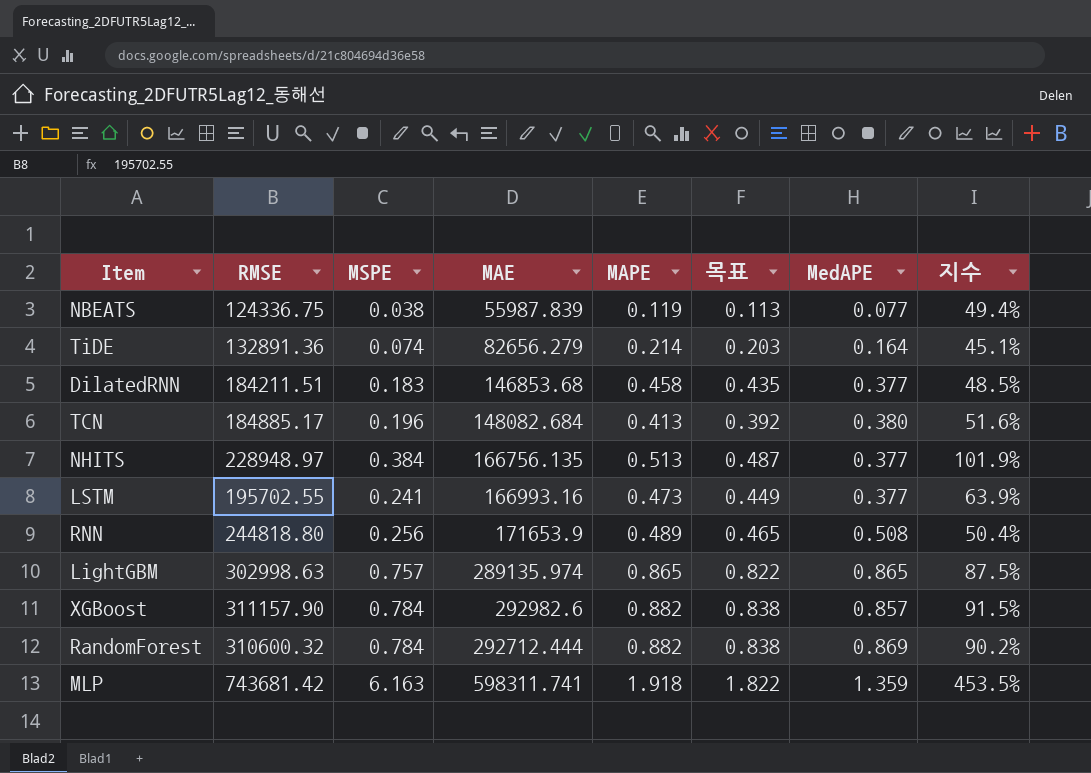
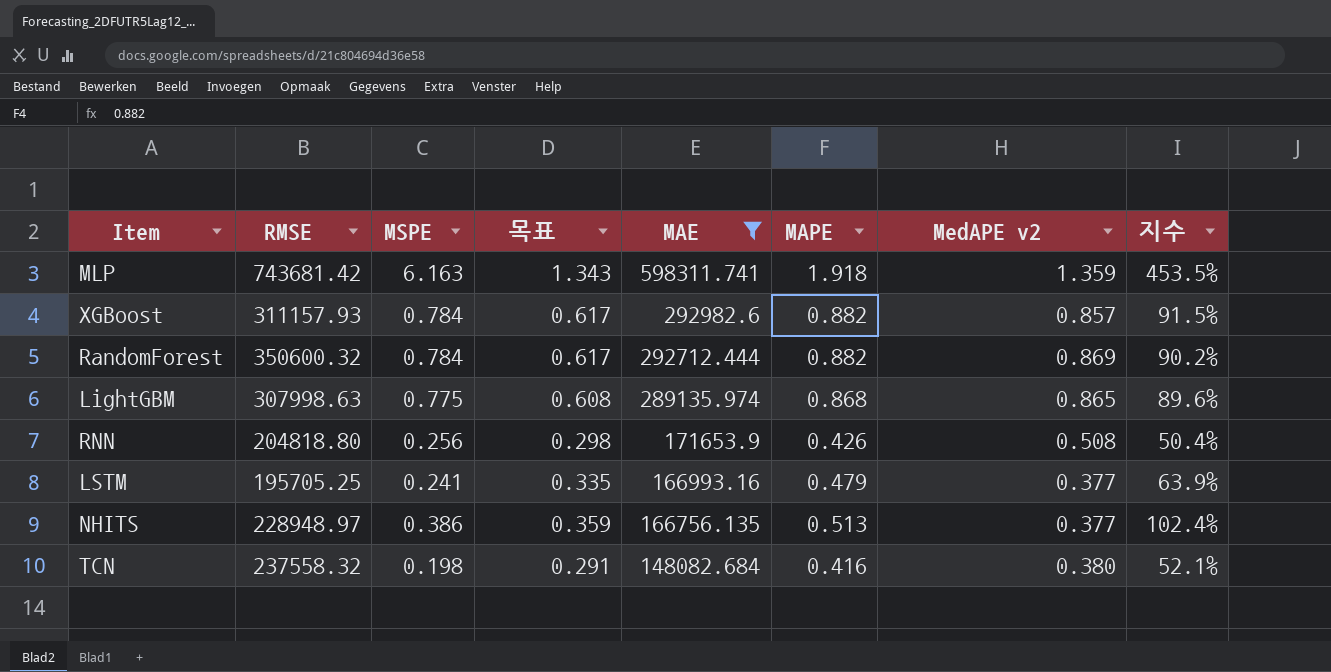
filter: none -> MAE >= 148082.684
row order: none -> MAE descending
column 목표 | formula: [MAPE] * 0.95 -> [MAPE] * 0.7
column 목표 | position: 6 -> 4
column name: MedAPE -> MedAPE v2
XGBoost | RMSE: 311157.90 -> 311157.93
RandomForest | RMSE: 310600.32 -> 350600.32
LightGBM | RMSE: 302998.63 -> 307998.63
LightGBM | MSPE: 0.757 -> 0.775
LightGBM | MAPE: 0.865 -> 0.868
LightGBM | 지수: 87.5% -> 89.6%
RNN | RMSE: 244818.80 -> 204818.80
RNN | MAPE: 0.489 -> 0.426
LSTM | RMSE: 195702.55 -> 195705.25
LSTM | MAPE: 0.473 -> 0.479
NHITS | MSPE: 0.384 -> 0.386
NHITS | 지수: 101.9% -> 102.4%
TCN | RMSE: 184885.17 -> 237558.32
TCN | MSPE: 0.196 -> 0.198
TCN | MAPE: 0.413 -> 0.416
TCN | 지수: 51.6% -> 52.1%

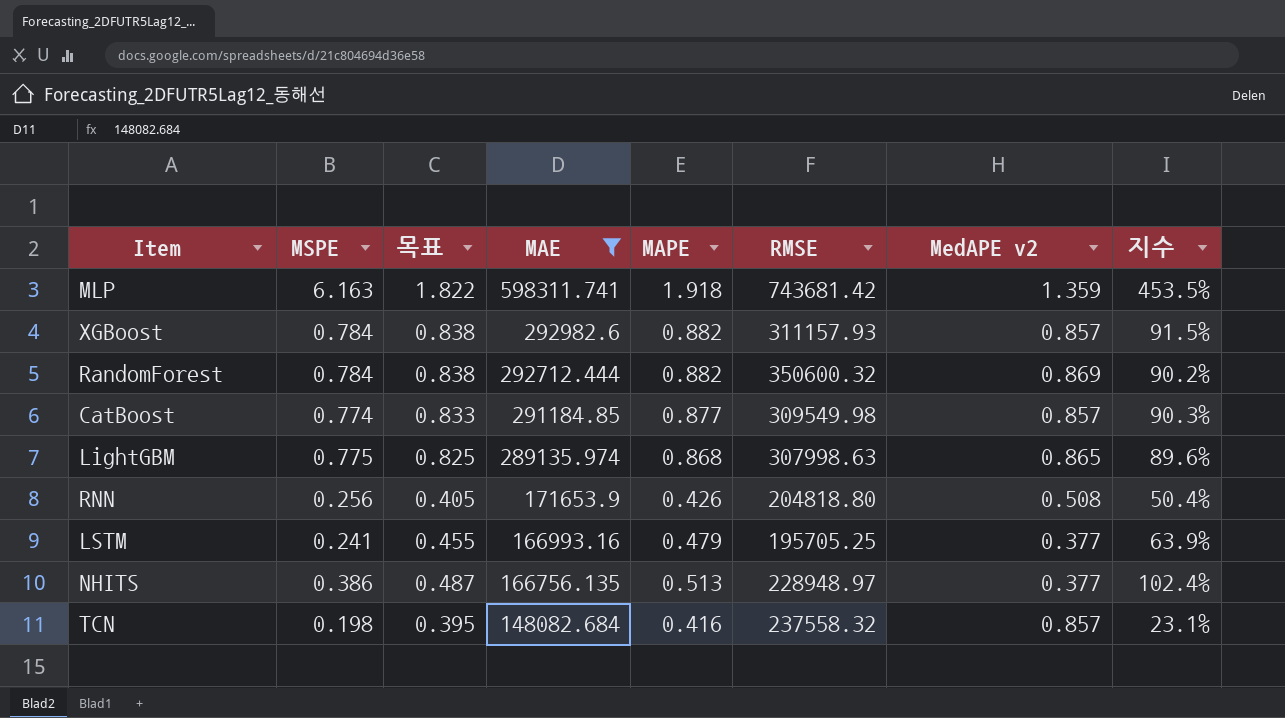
column 목표 | formula: [MAPE] * 0.7 -> [MAPE] * 0.95
column RMSE | position: 2 -> 6
row CatBoost: none -> 0.774 | 0.833 | 291184.85 | 0.877 | 309549.98 | 0.857 | 90.3%
TCN | MedAPE v2: 0.380 -> 0.857
TCN | 지수: 52.1% -> 23.1%

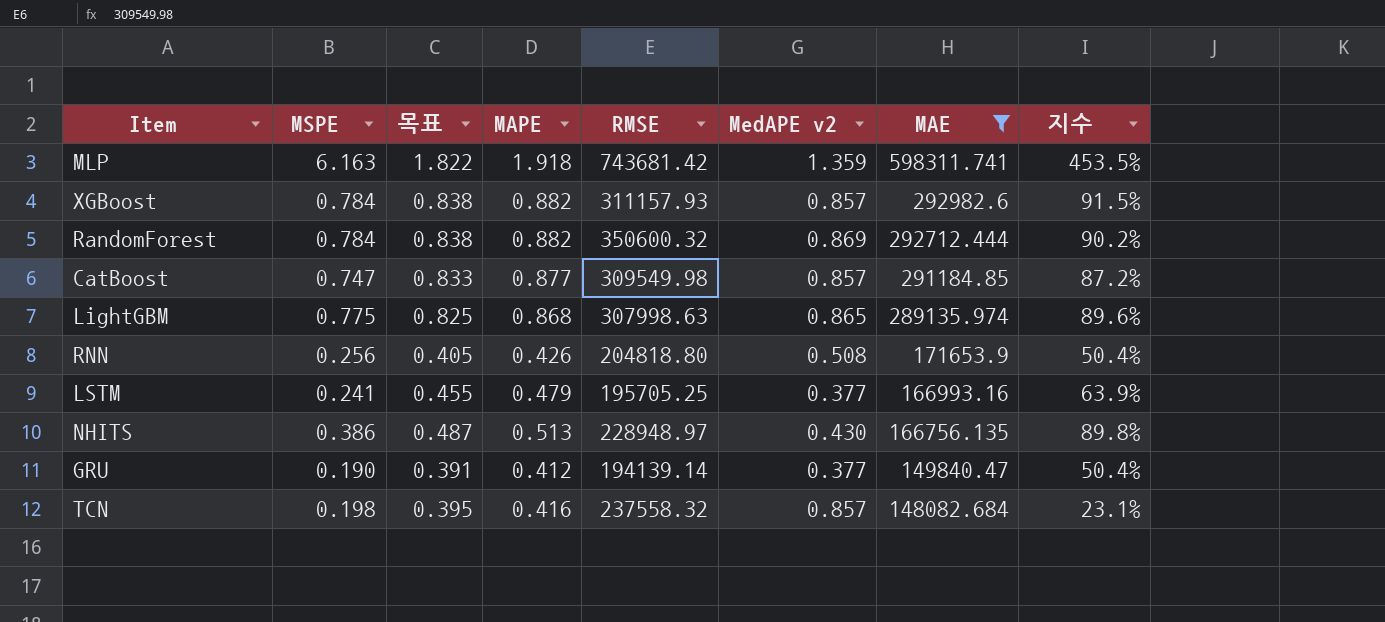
column MAE | position: 4 -> 7
CatBoost | MSPE: 0.774 -> 0.747
CatBoost | 지수: 90.3% -> 87.2%
NHITS | MedAPE v2: 0.377 -> 0.430
NHITS | 지수: 102.4% -> 89.8%
row GRU: none -> 0.190 | 0.391 | 0.412 | 194139.14 | 0.377 | 149840.47 | 50.4%

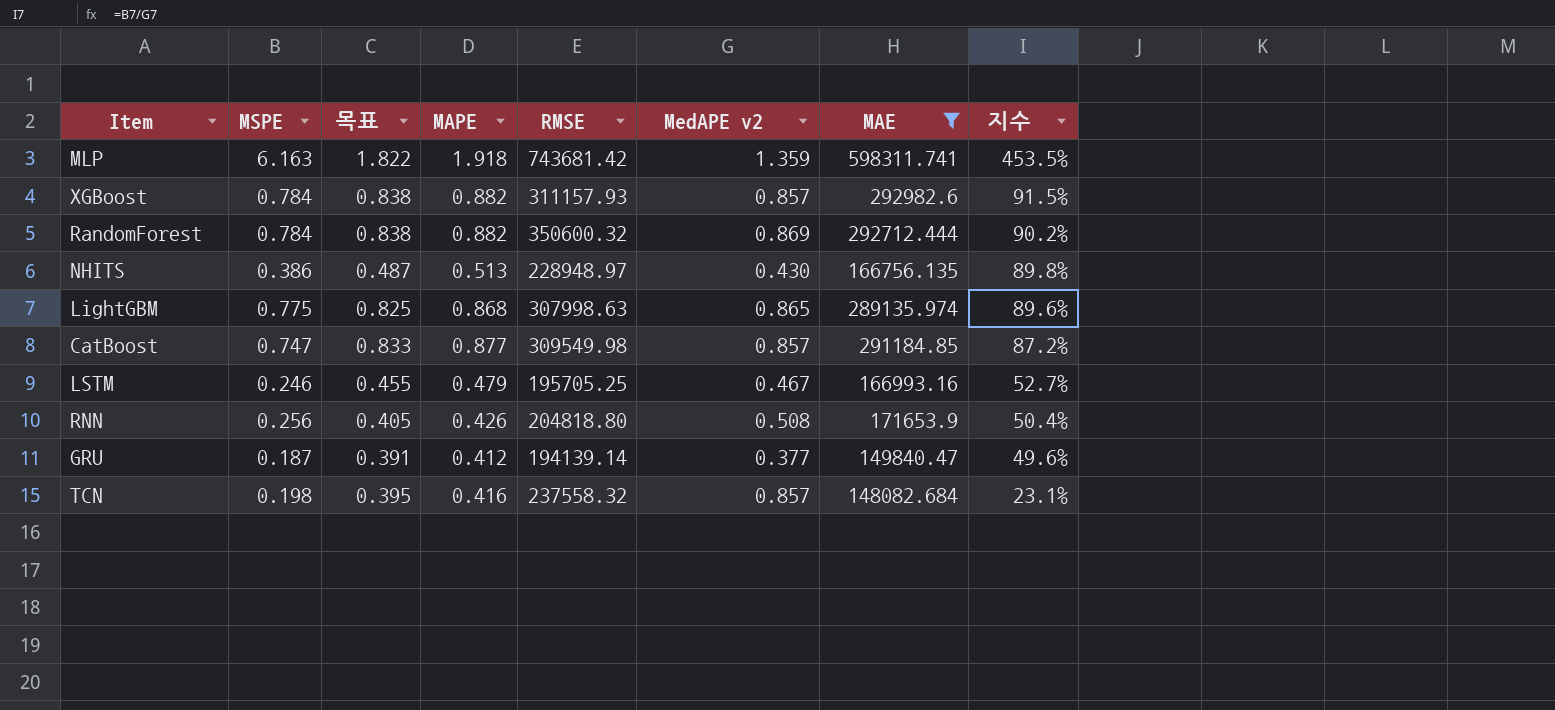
row order: MAE descending -> 지수 descending
LSTM | MSPE: 0.241 -> 0.246
LSTM | MedAPE v2: 0.377 -> 0.467
LSTM | 지수: 63.9% -> 52.7%
GRU | MSPE: 0.190 -> 0.187
GRU | 지수: 50.4% -> 49.6%

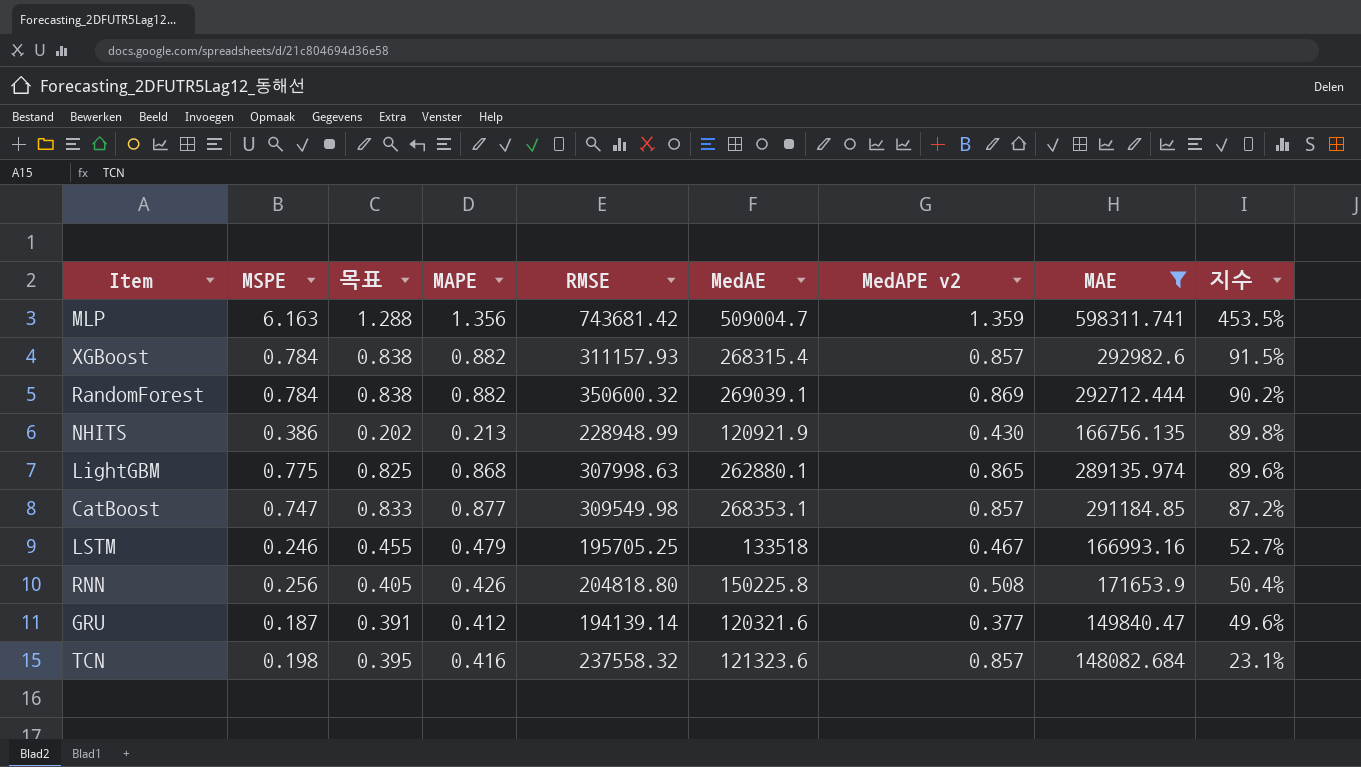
column MedAE | position: none -> 6
MLP | 목표: 1.822 -> 1.288
MLP | MAPE: 1.918 -> 1.356
NHITS | 목표: 0.487 -> 0.202
NHITS | MAPE: 0.513 -> 0.213
NHITS | RMSE: 228948.97 -> 228948.99

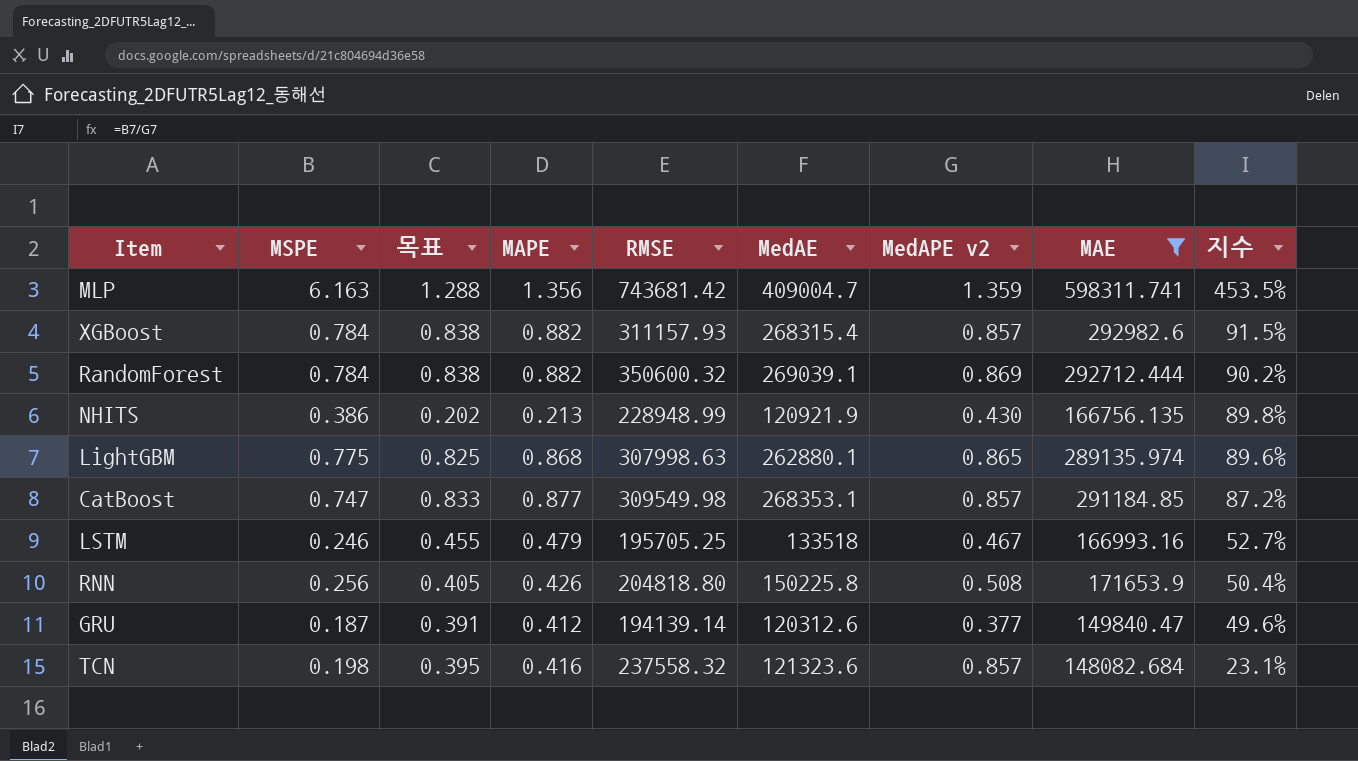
MLP | MedAE: 509004.7 -> 409004.7
GRU | MedAE: 120321.6 -> 120312.6

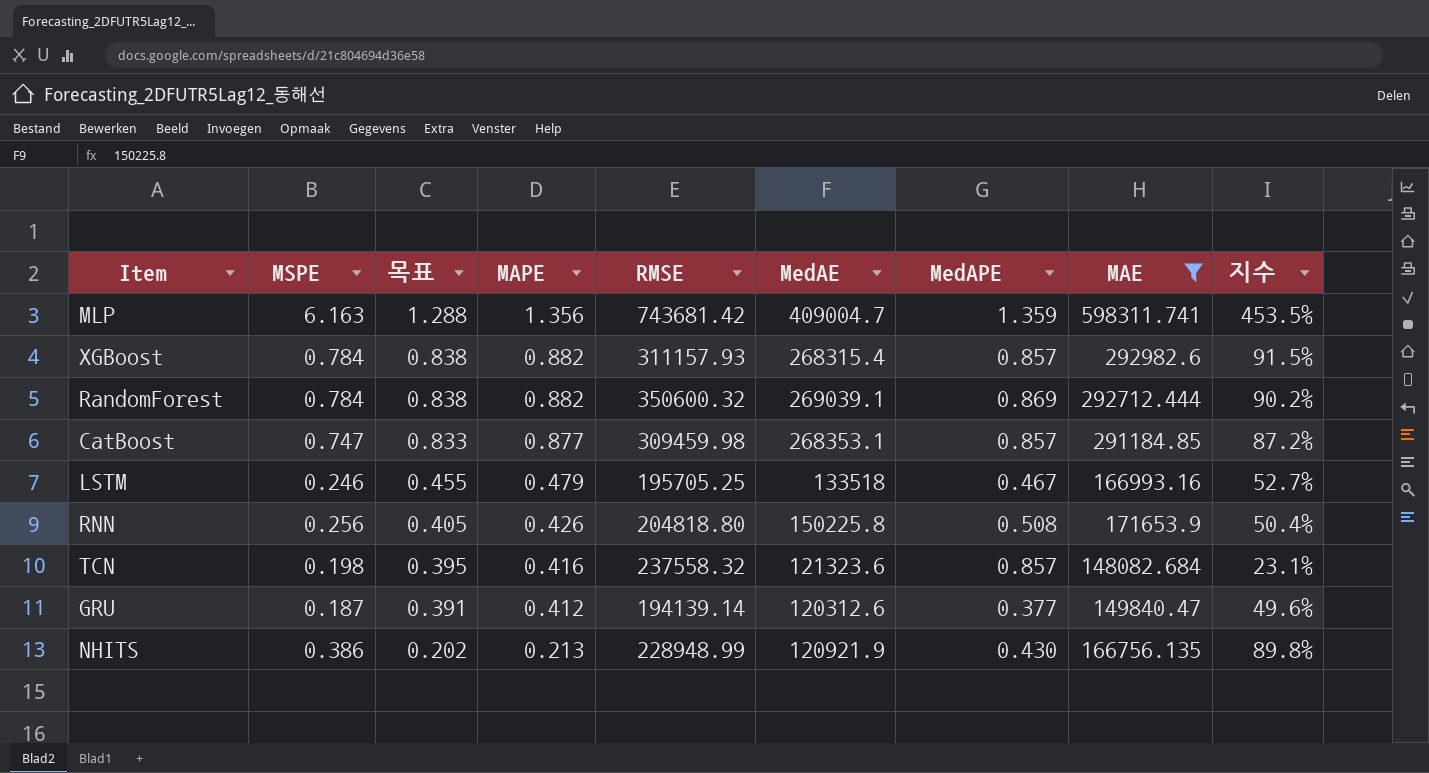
row order: 지수 descending -> 목표 descending
column name: MedAPE v2 -> MedAPE
row LightGBM: 0.775 | 0.825 | 0.868 | 307998.63 | 262880.1 | 0.865 | 289135.974 | 89.6% -> none
CatBoost | RMSE: 309549.98 -> 309459.98

